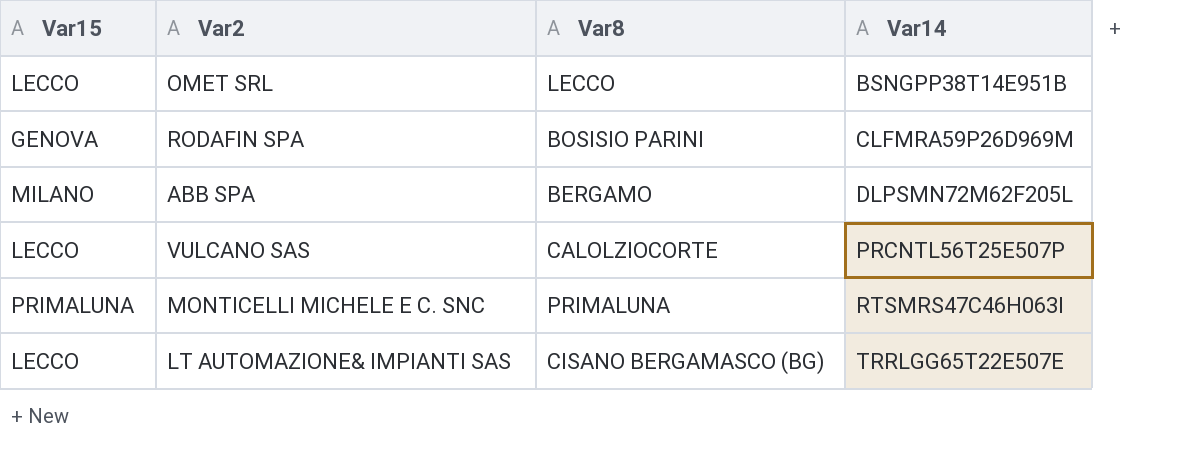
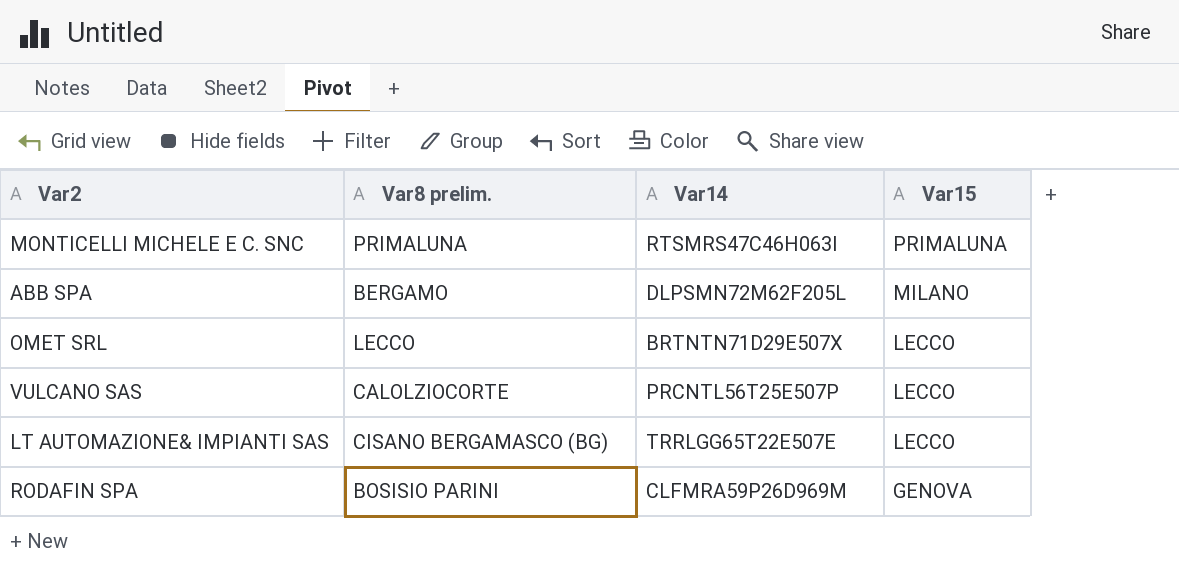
row order: Var14 ascending -> Var15 descending
column name: Var8 -> Var8 prelim.
column Var15 | position: 1 -> 4
OMET SRL | Var14: BSNGPP38T14E951B -> BRTNTN71D29E507X

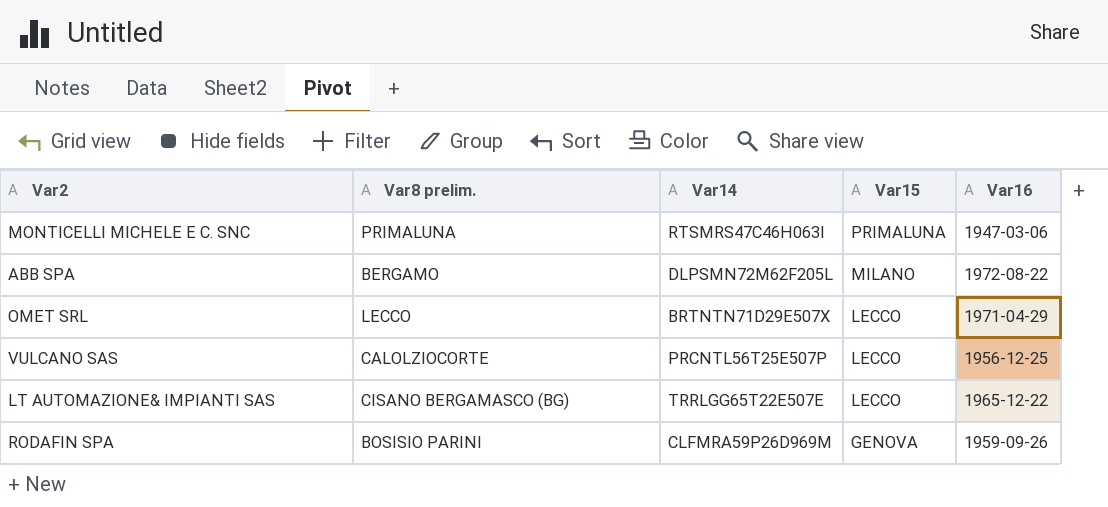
column Var16 | position: none -> 5

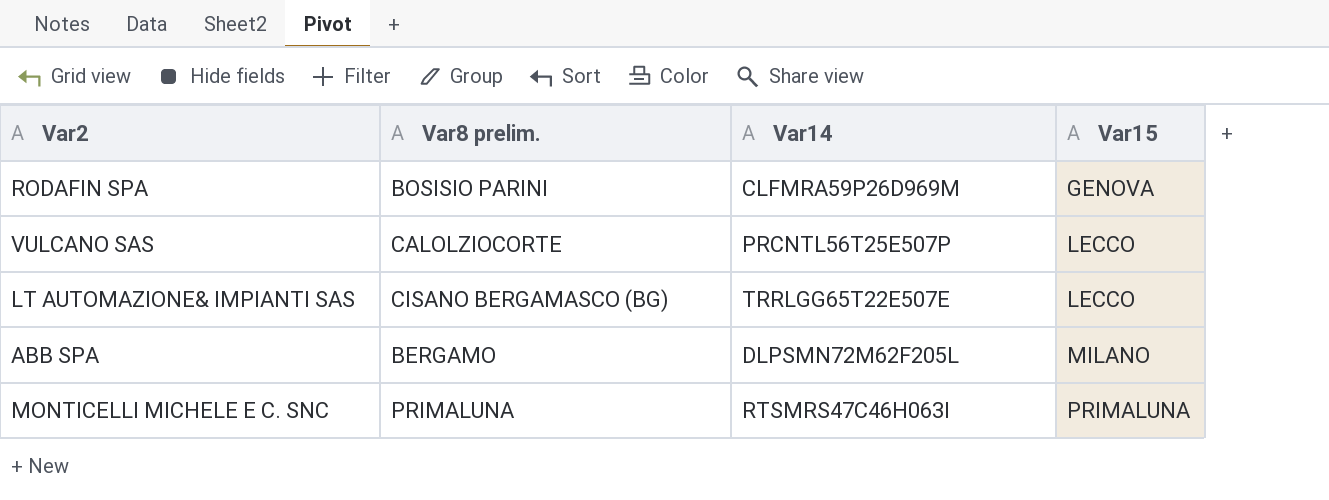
row order: Var15 descending -> Var15 ascending
column Var16 | position: 5 -> none
row OMET SRL: LECCO | BRTNTN71D29E507X | LECCO | 1971-04-29 -> none

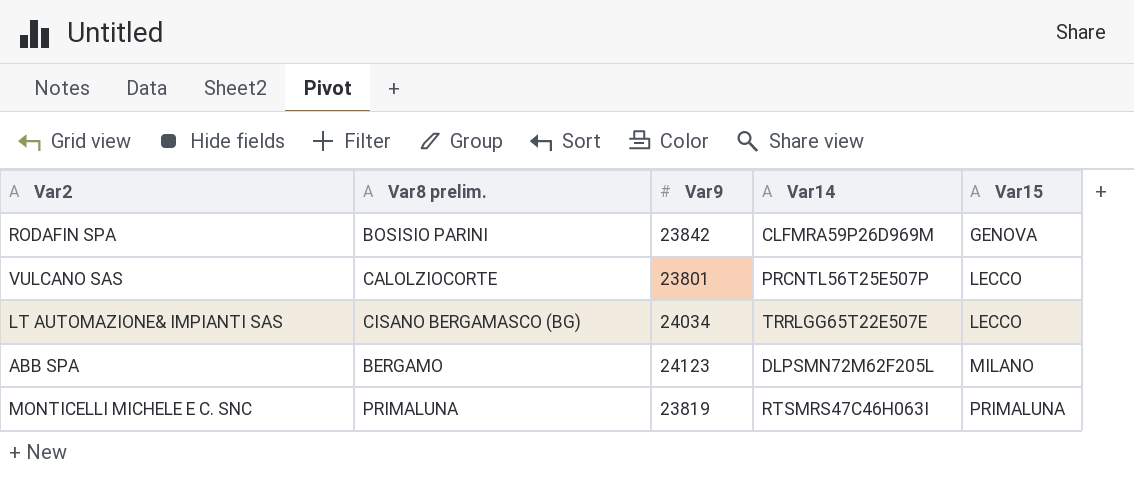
column Var9 | position: none -> 3

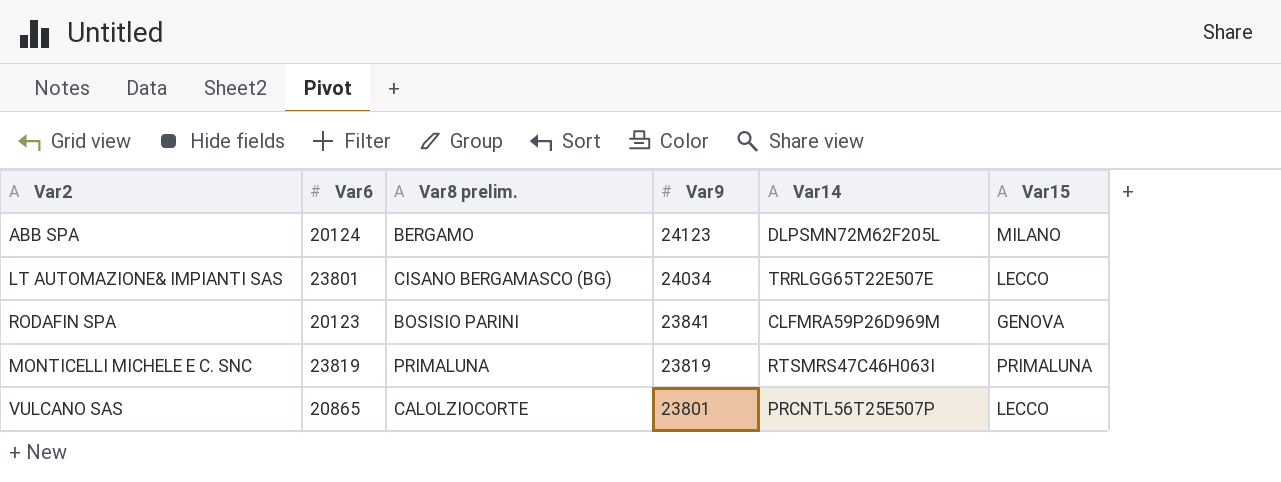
row order: Var15 ascending -> Var9 descending
column Var6 | position: none -> 2
RODAFIN SPA | Var9: 23842 -> 23841

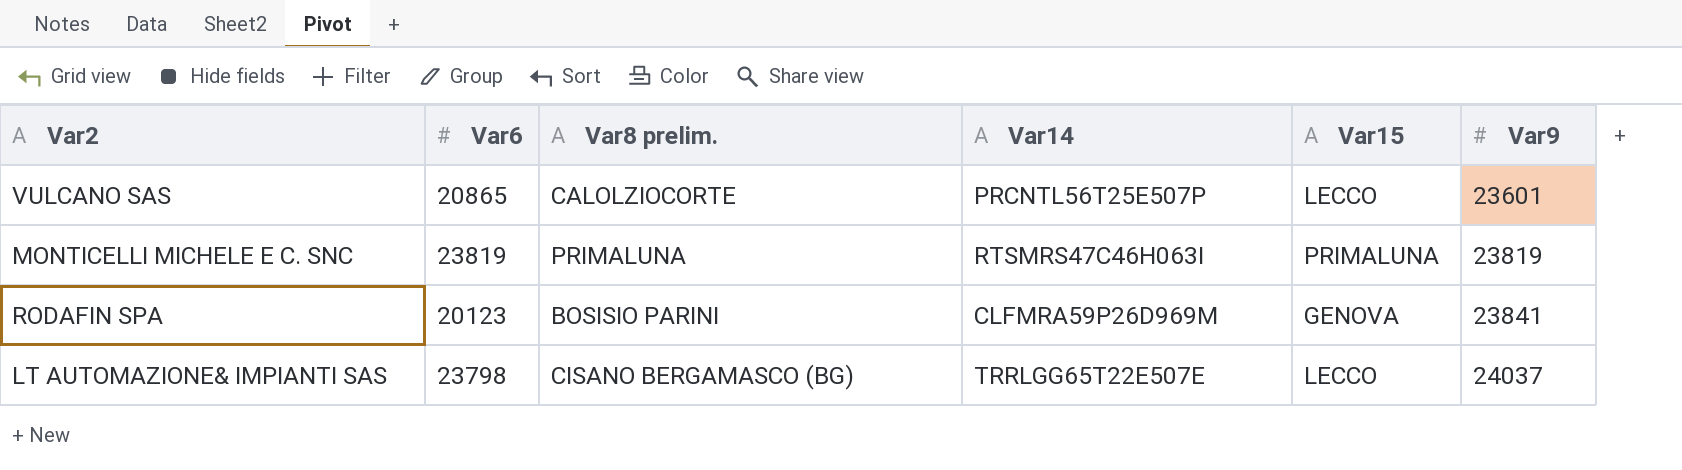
row order: Var9 descending -> Var9 ascending
column Var9 | position: 4 -> 6
row ABB SPA: 20124 | BERGAMO | 24123 | DLPSMN72M62F205L | MILANO -> none
VULCANO SAS | Var9: 23801 -> 23601
LT AUTOMAZIONE& IMPIANTI SAS | Var6: 23801 -> 23798
LT AUTOMAZIONE& IMPIANTI SAS | Var9: 24034 -> 24037

